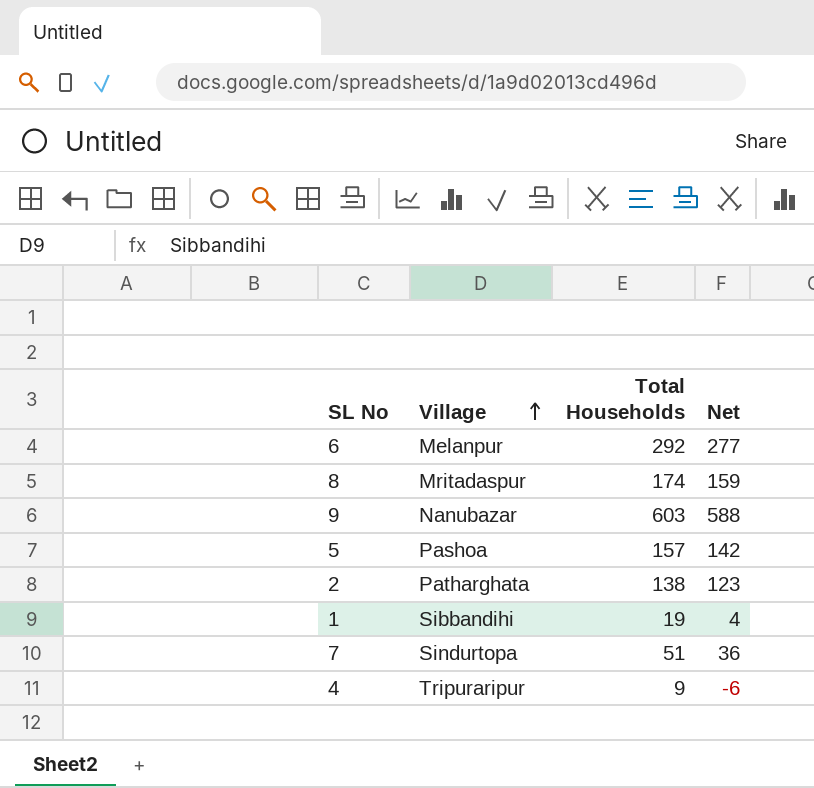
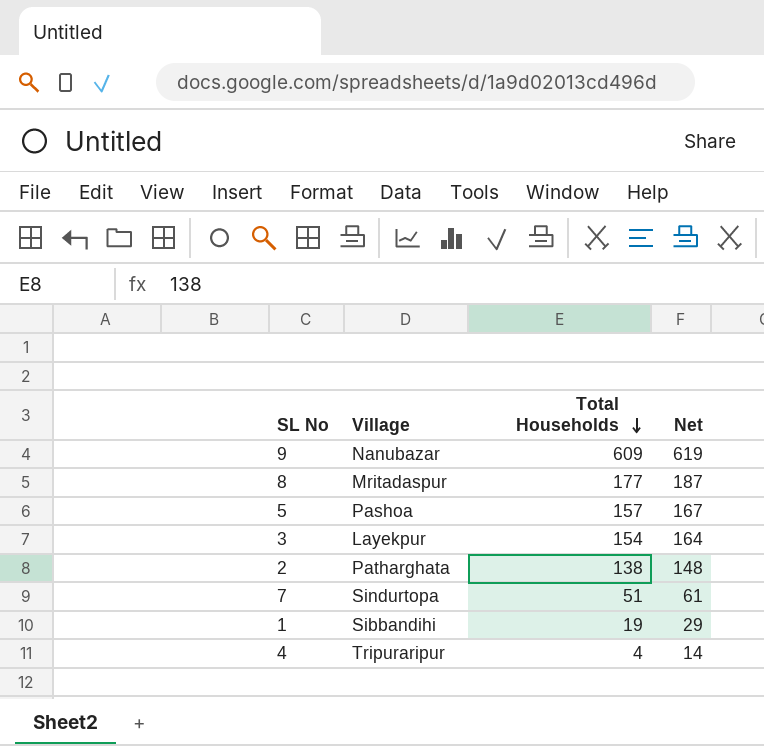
row order: Village ascending -> Total Households descending
column Net | formula: [Total Households] - 15 -> [Total Households] + 10
row 6: Melanpur | 292 | 277 -> none
9 | Total Households: 603 -> 609
8 | Total Households: 174 -> 177
row 3: none -> Layekpur | 154 | 164
4 | Total Households: 9 -> 4

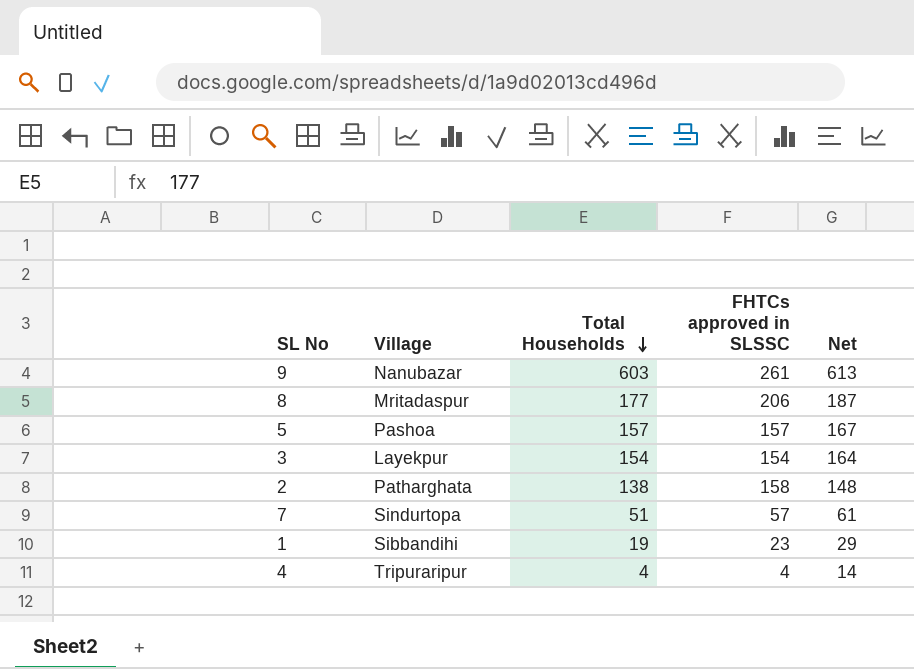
column FHTCs approved in SLSSC | position: none -> 4
9 | Total Households: 609 -> 603
9 | Net: 619 -> 613

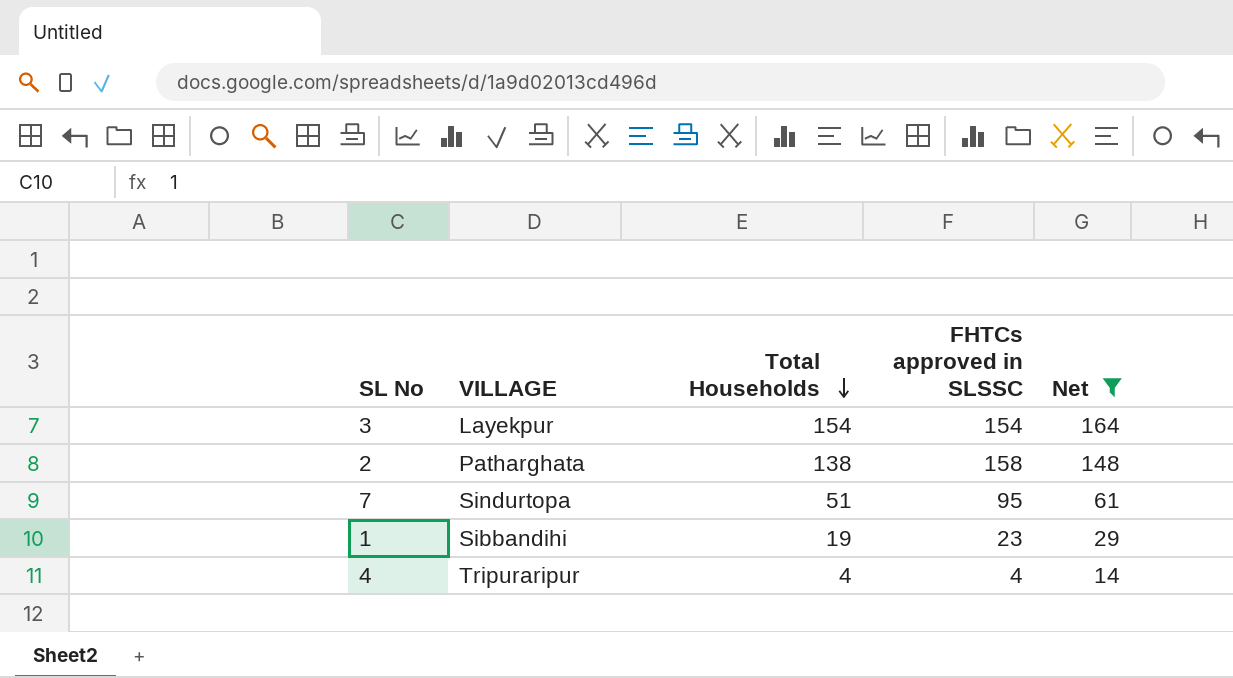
filter: none -> Net <= 164
column name: Village -> VILLAGE
7 | FHTCs approved in SLSSC: 57 -> 95

